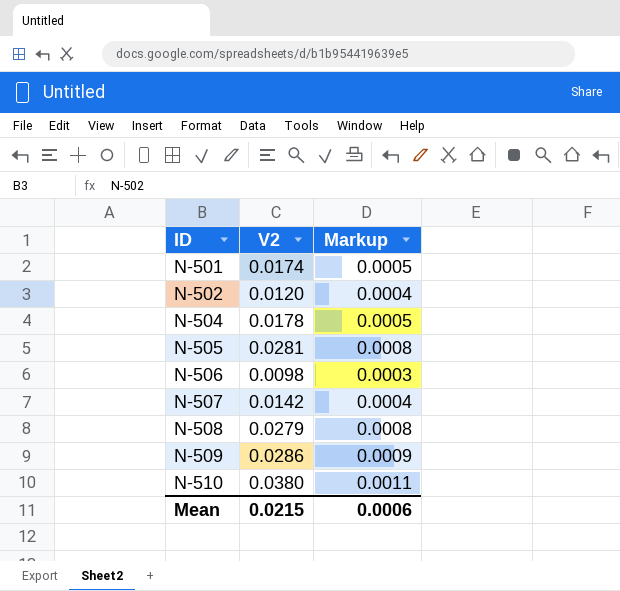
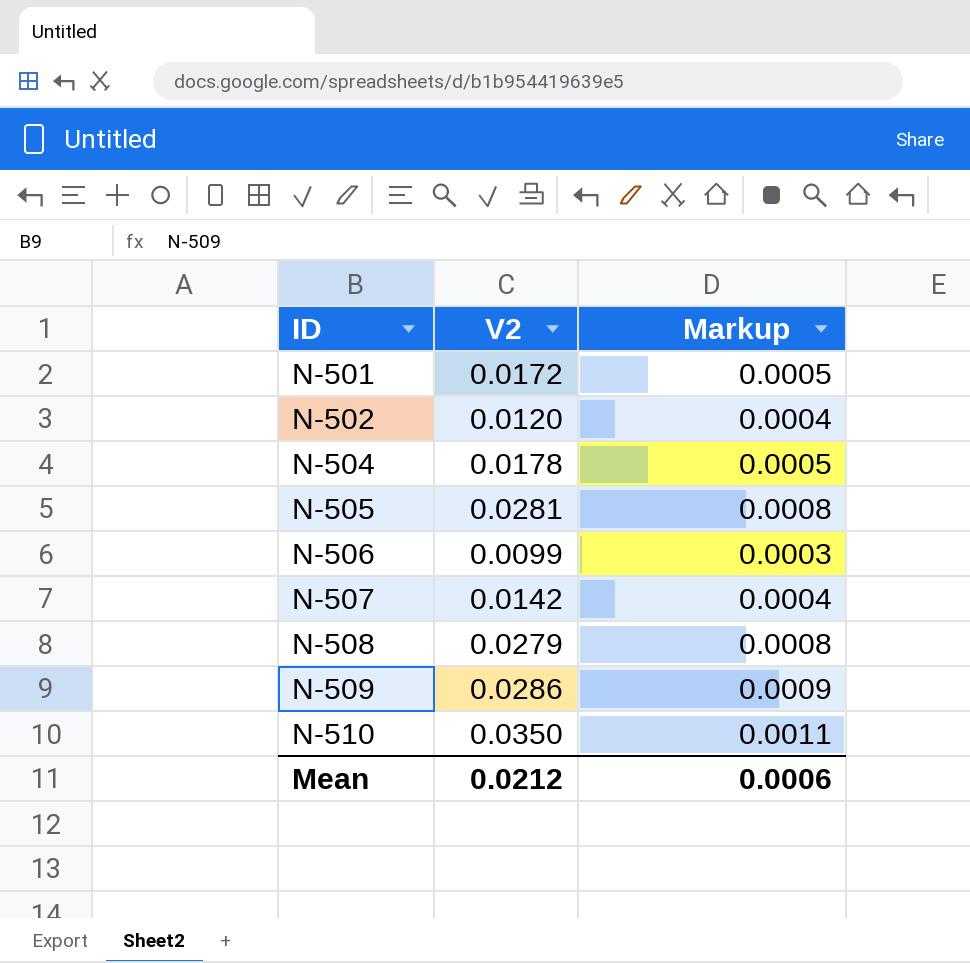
N-501 | V2: 0.0174 -> 0.0172
N-506 | V2: 0.0098 -> 0.0099
N-510 | V2: 0.0380 -> 0.0350
Mean | V2: 0.0215 -> 0.0212

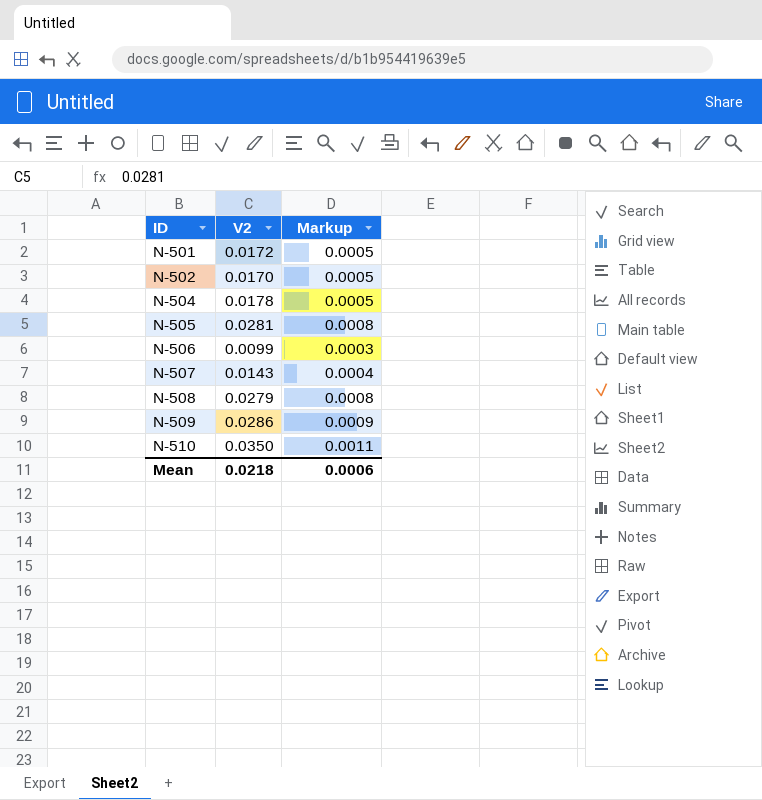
N-502 | V2: 0.0120 -> 0.0170
N-502 | Markup: 0.0004 -> 0.0005
N-507 | V2: 0.0142 -> 0.0143
Mean | V2: 0.0212 -> 0.0218

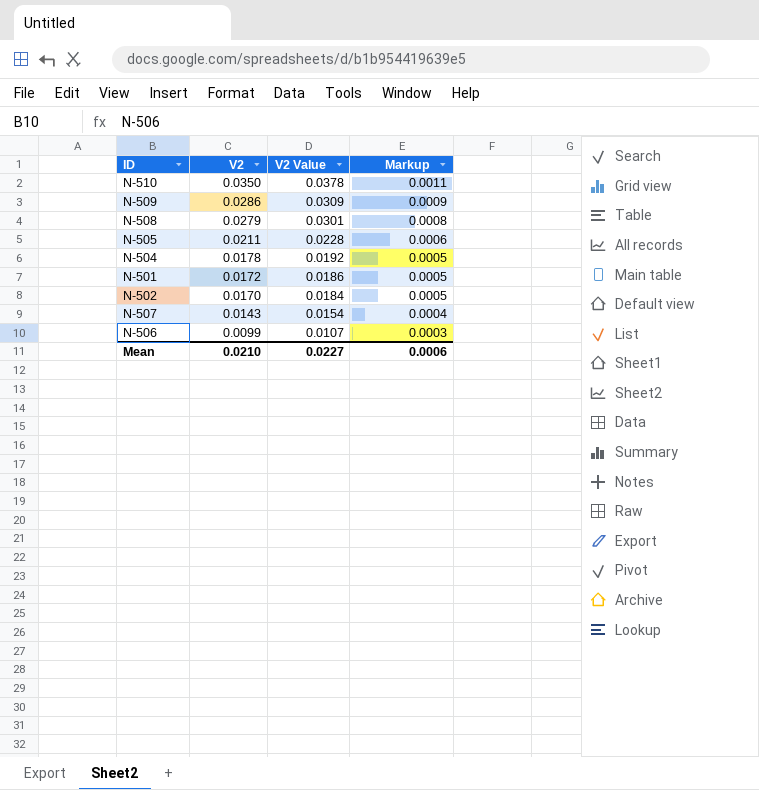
row order: ID ascending -> V2 descending
column V2 Value | formula: none -> [V2] * 1.08
N-505 | V2: 0.0281 -> 0.0211
N-505 | Markup: 0.0008 -> 0.0006
Mean | V2: 0.0218 -> 0.0210

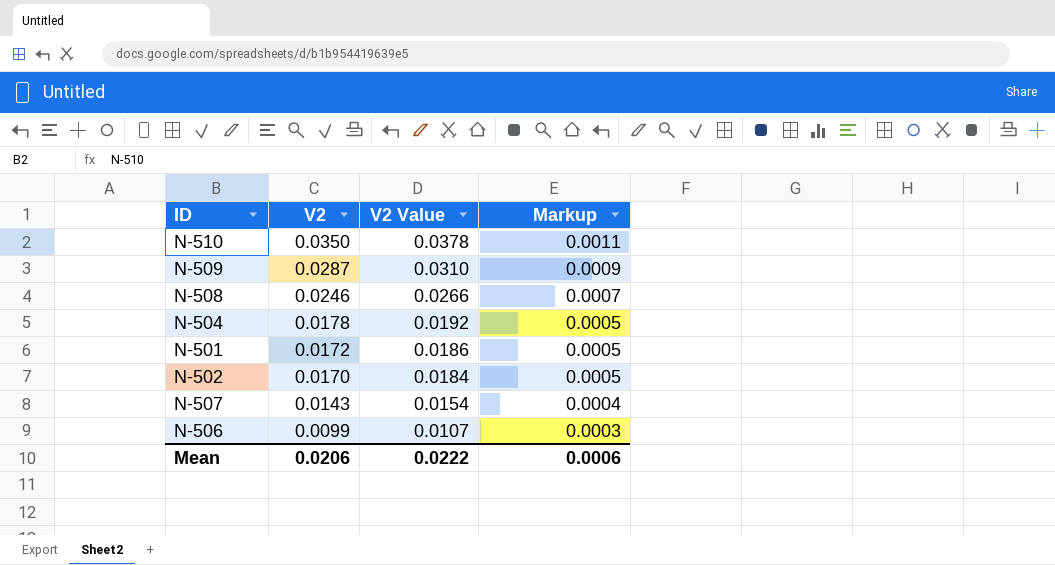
row N-505: 0.0211 | 0.0228 | 0.0006 -> none
N-509 | V2: 0.0286 -> 0.0287
N-509 | V2 Value: 0.0309 -> 0.0310
N-508 | V2: 0.0279 -> 0.0246
N-508 | V2 Value: 0.0301 -> 0.0266
N-508 | Markup: 0.0008 -> 0.0007
Mean | V2: 0.0210 -> 0.0206
Mean | V2 Value: 0.0227 -> 0.0222

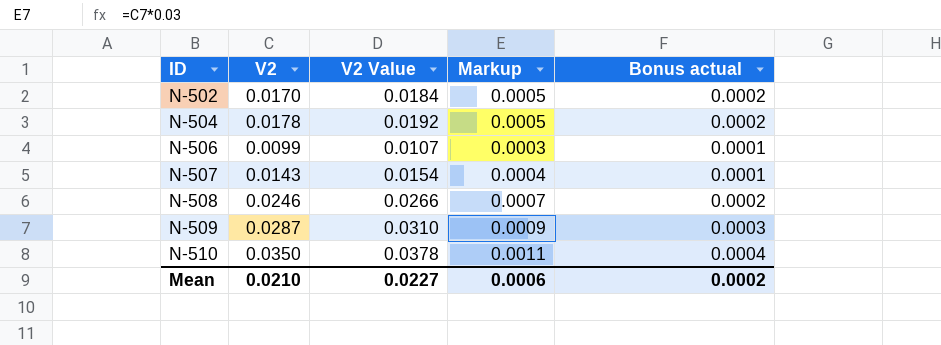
row order: V2 descending -> ID ascending
column Bonus actual | formula: none -> [V2] * 0.01
row N-501: 0.0172 | 0.0186 | 0.0005 -> none
Mean | V2: 0.0206 -> 0.0210
Mean | V2 Value: 0.0222 -> 0.0227

